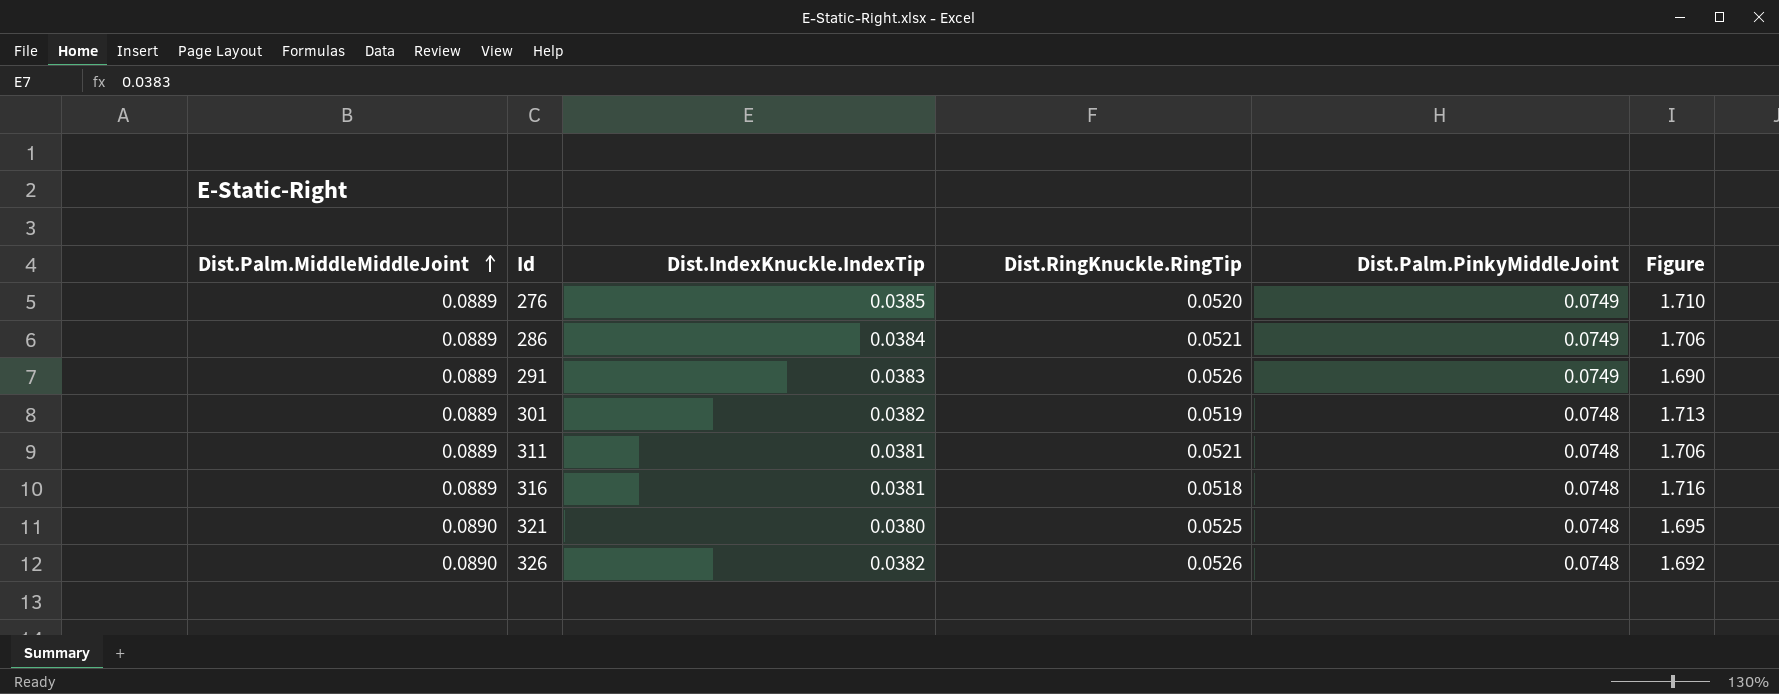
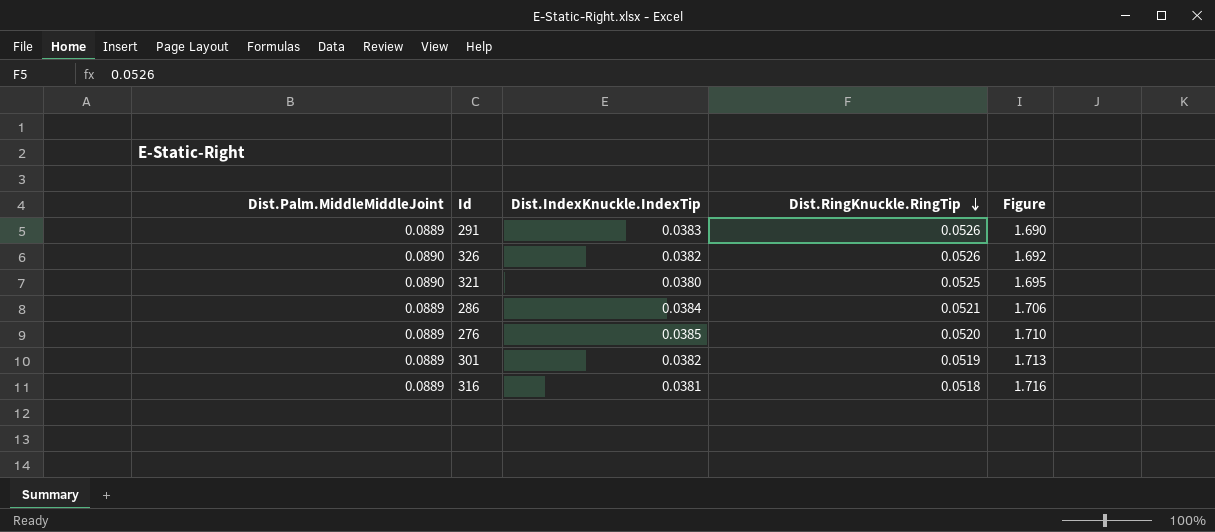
row order: Dist.Palm.MiddleMiddleJoint ascending -> Dist.RingKnuckle.RingTip descending
column Dist.Palm.PinkyMiddleJoint | position: 5 -> none
row 311: 0.0889 | 0.0381 | 0.0521 | 0.0748 | 1.706 -> none

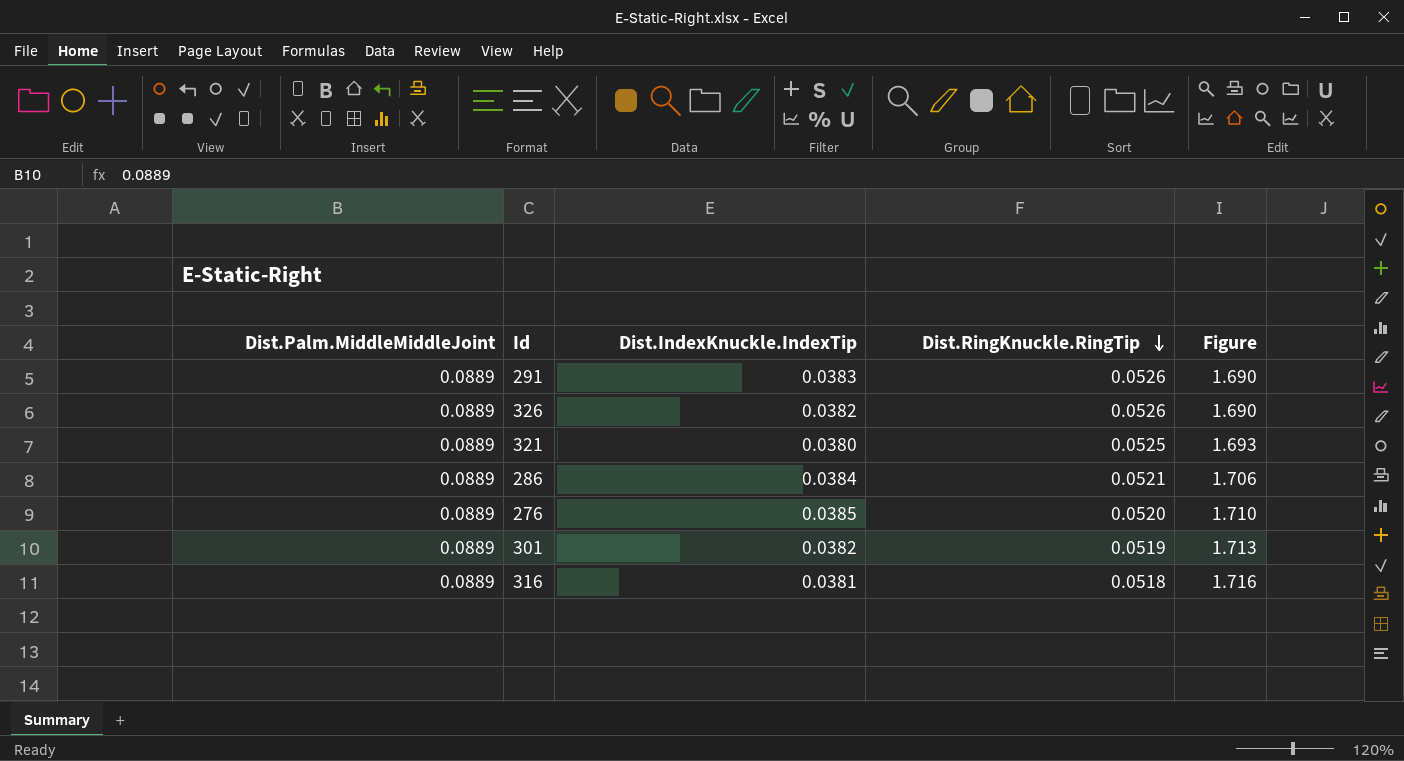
326 | Dist.Palm.MiddleMiddleJoint: 0.0890 -> 0.0889
326 | Figure: 1.692 -> 1.690
321 | Dist.Palm.MiddleMiddleJoint: 0.0890 -> 0.0889
321 | Figure: 1.695 -> 1.693

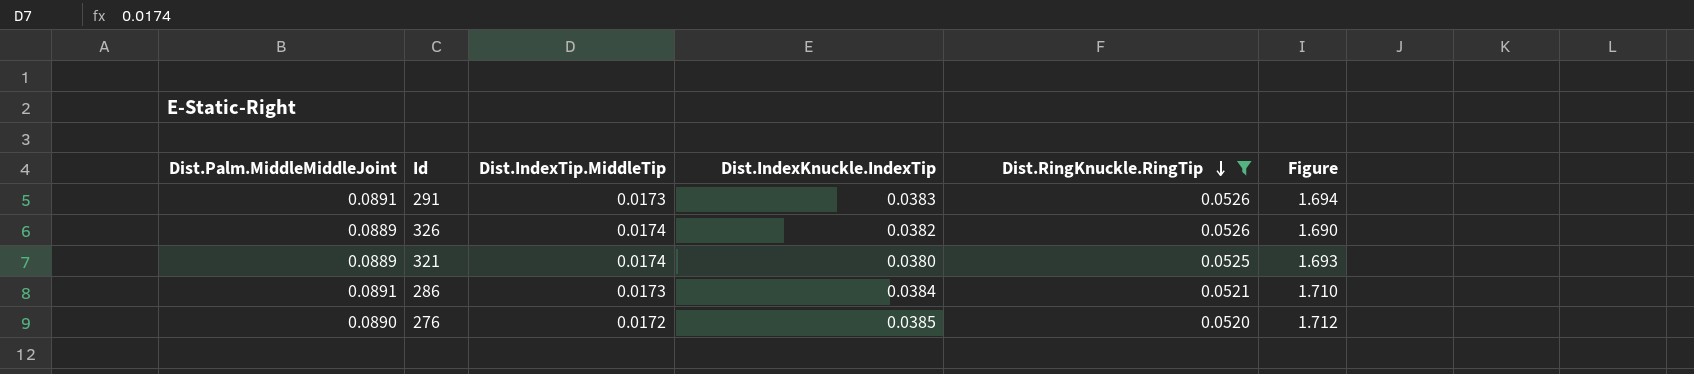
filter: none -> Dist.RingKnuckle.RingTip >= 0.0520
column Dist.IndexTip.MiddleTip | position: none -> 3
291 | Dist.Palm.MiddleMiddleJoint: 0.0889 -> 0.0891
291 | Figure: 1.690 -> 1.694
286 | Dist.Palm.MiddleMiddleJoint: 0.0889 -> 0.0891
286 | Figure: 1.706 -> 1.710
276 | Dist.Palm.MiddleMiddleJoint: 0.0889 -> 0.0890
276 | Figure: 1.710 -> 1.712

